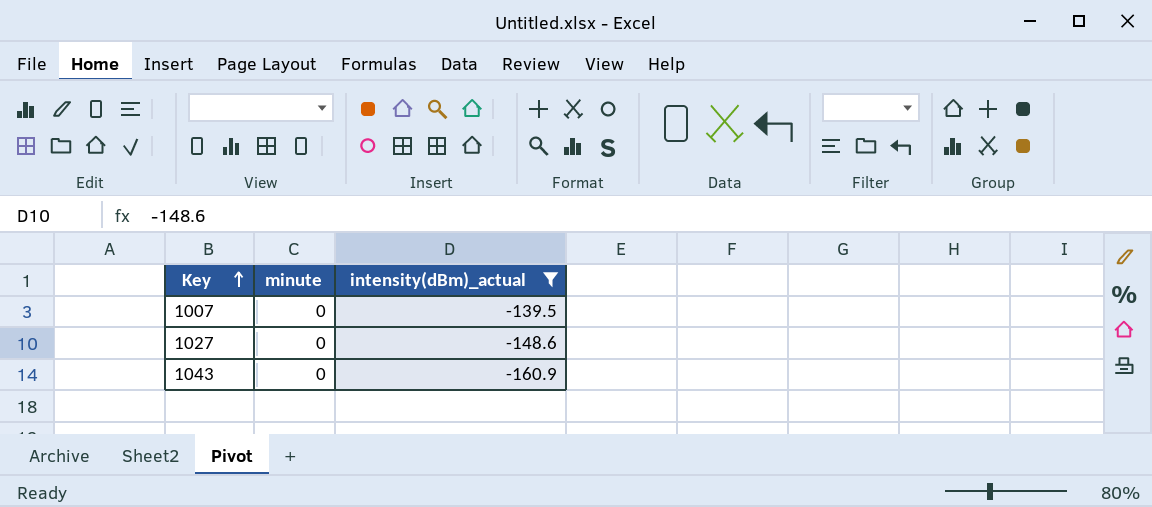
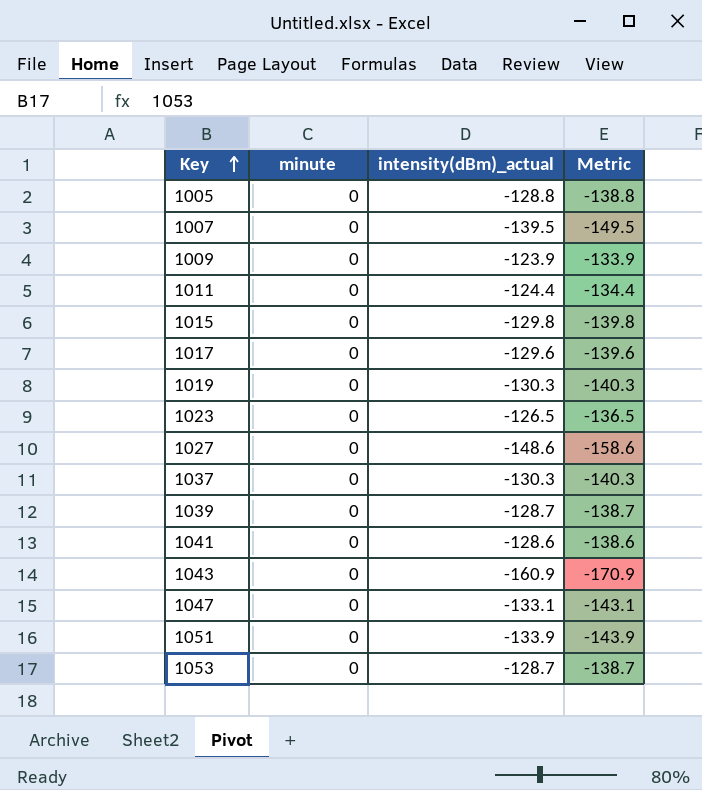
filter: intensity(dBm)_actual <= -139.5 -> none
column Metric | formula: none -> [intensity(dBm)_actual] - 10

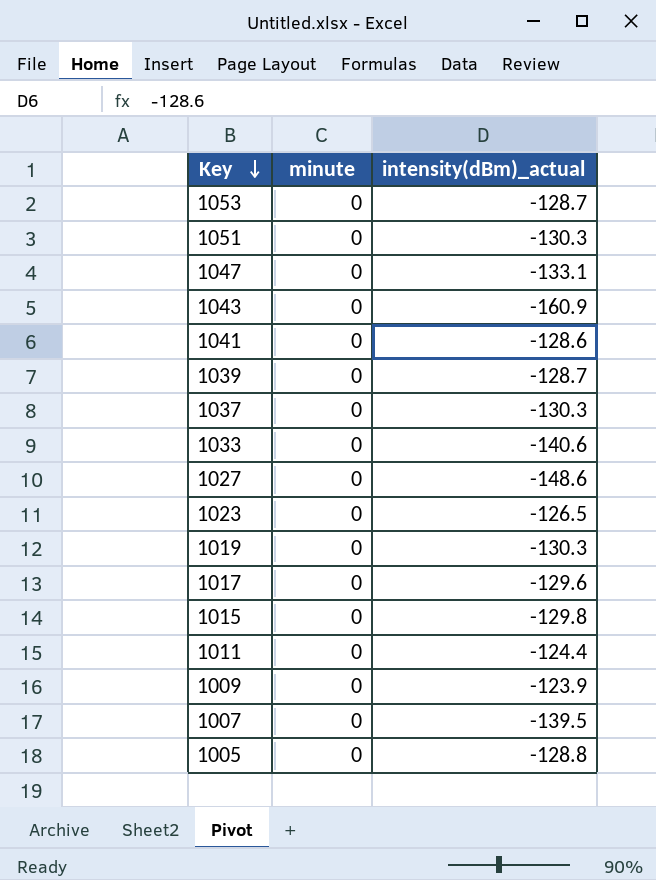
row order: Key ascending -> Key descending
column Metric | formula: [intensity(dBm)_actual] - 10 -> none
1051 | intensity(dBm)_actual: -133.9 -> -130.3
row 1033: none -> 0 | -140.6

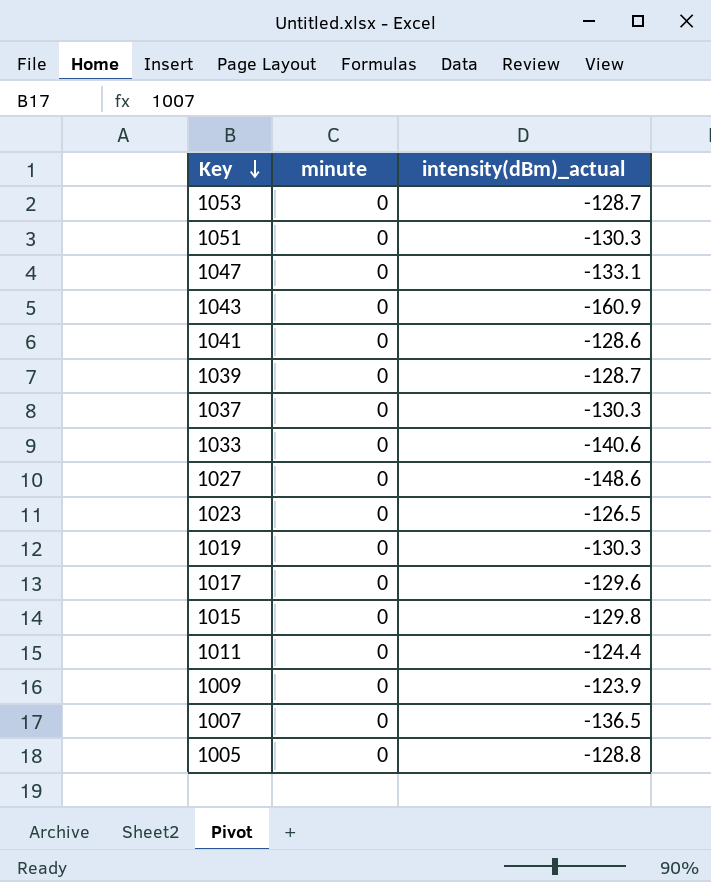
1007 | intensity(dBm)_actual: -139.5 -> -136.5

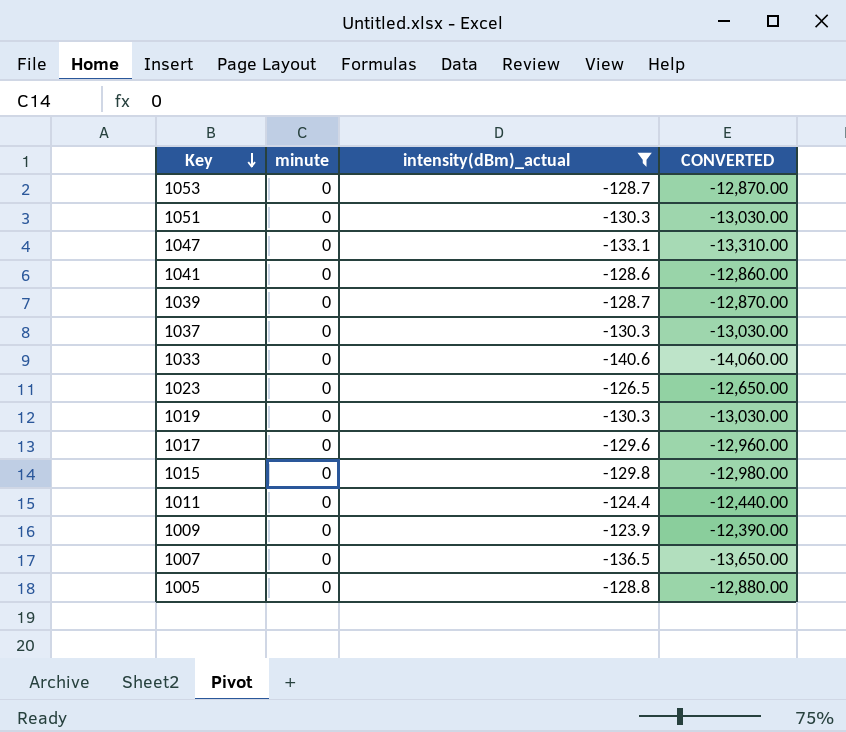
filter: none -> intensity(dBm)_actual >= -140.6
column CONVERTED | formula: none -> [intensity(dBm)_actual] * 100

